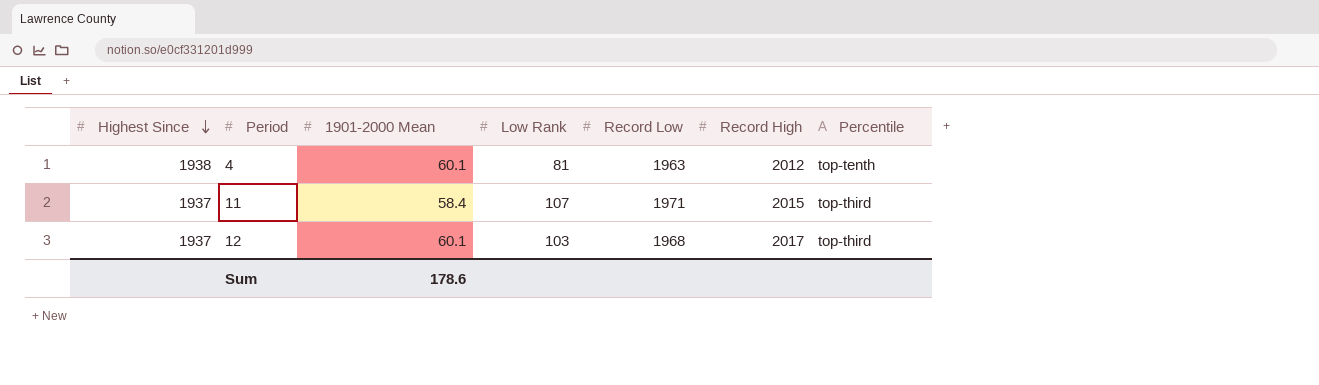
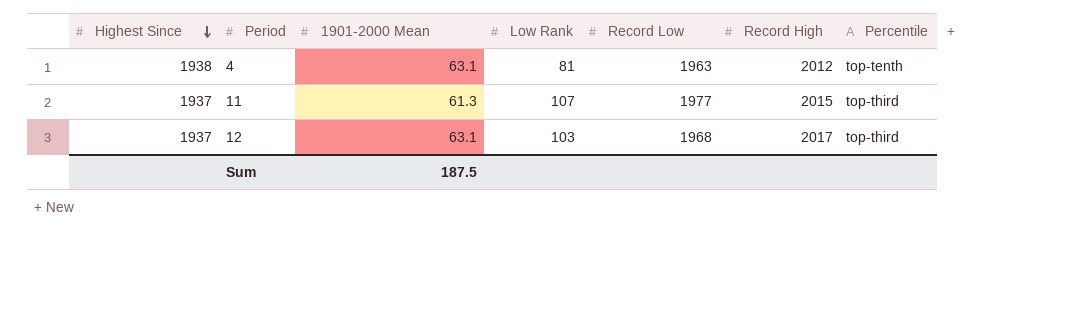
4 | 1901-2000 Mean: 60.1 -> 63.1
11 | 1901-2000 Mean: 58.4 -> 61.3
11 | Record Low: 1971 -> 1977
12 | 1901-2000 Mean: 60.1 -> 63.1
Sum | 1901-2000 Mean: 178.6 -> 187.5

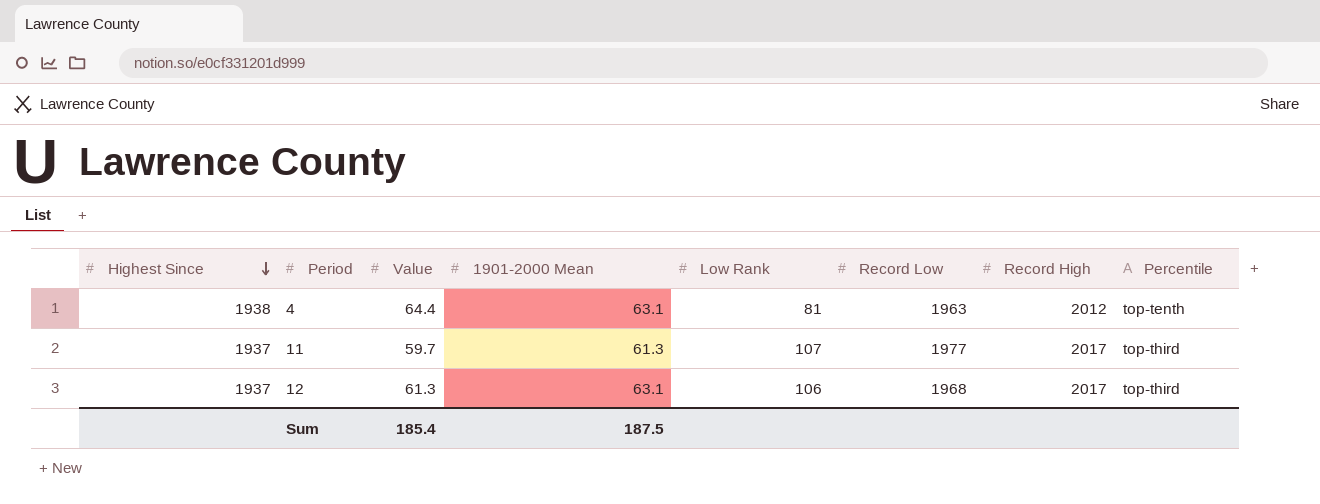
column Value | position: none -> 3
11 | Record High: 2015 -> 2017
12 | Low Rank: 103 -> 106

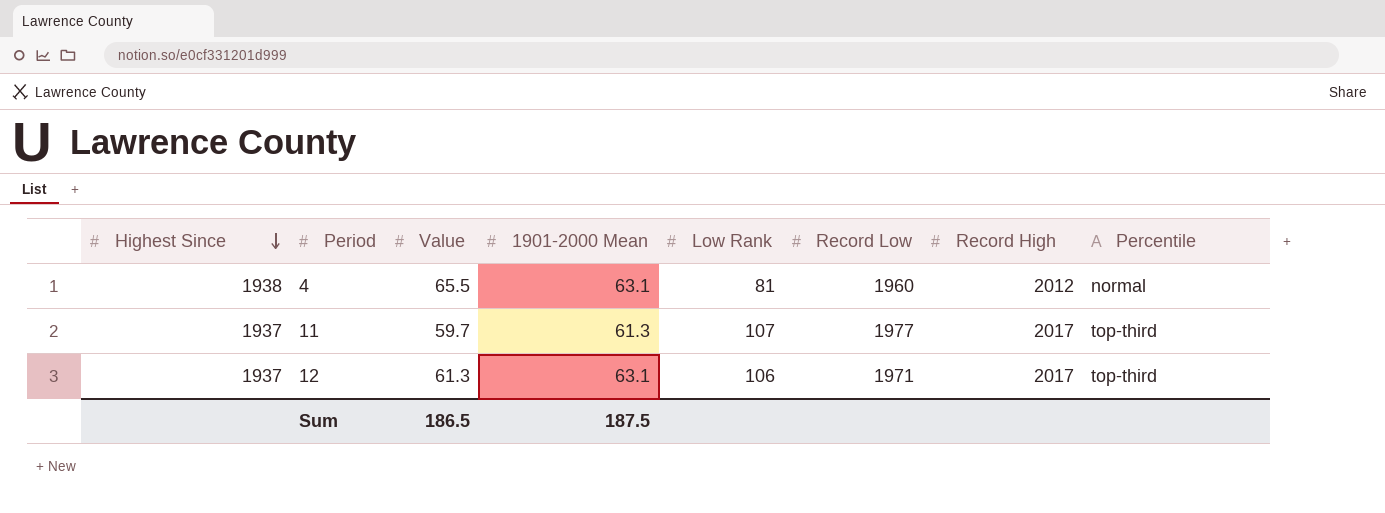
4 | Value: 64.4 -> 65.5
4 | Record Low: 1963 -> 1960
4 | Percentile: top-tenth -> normal
12 | Record Low: 1968 -> 1971
Sum | Value: 185.4 -> 186.5

